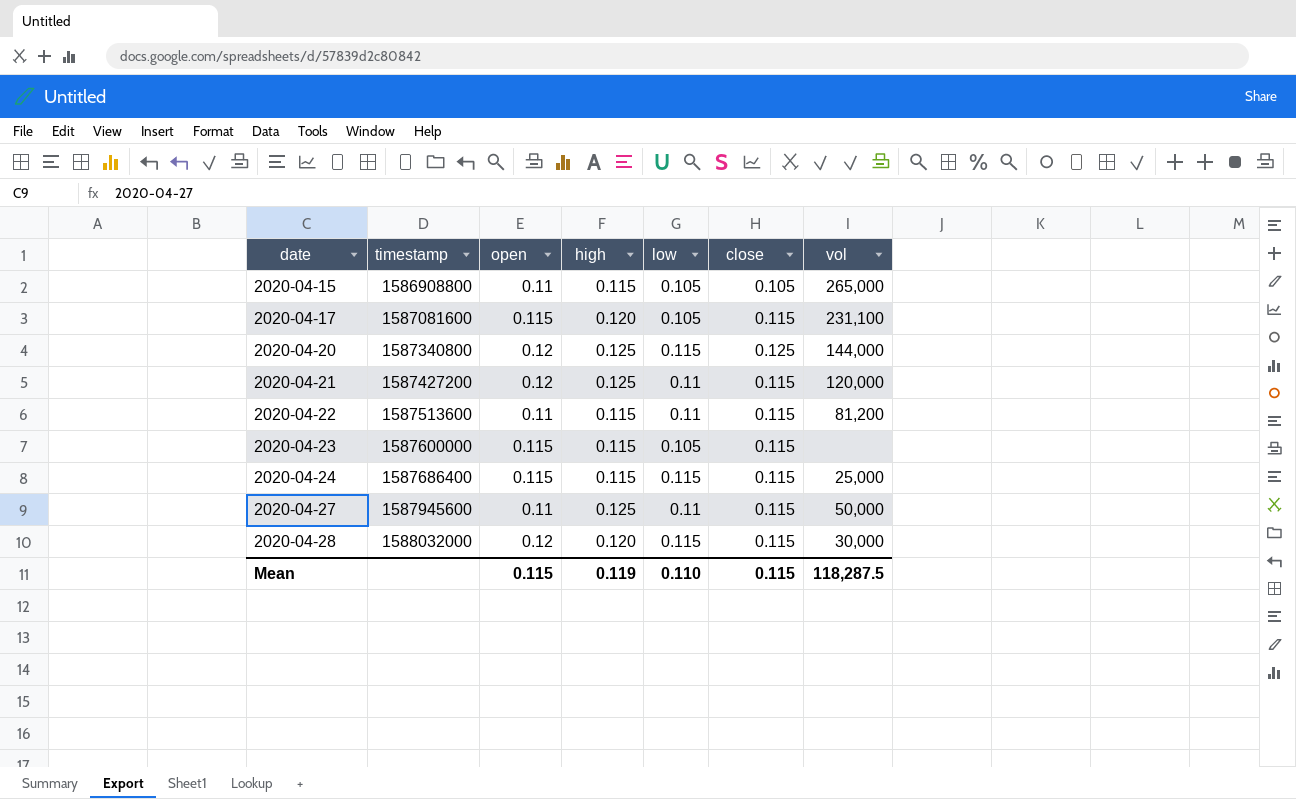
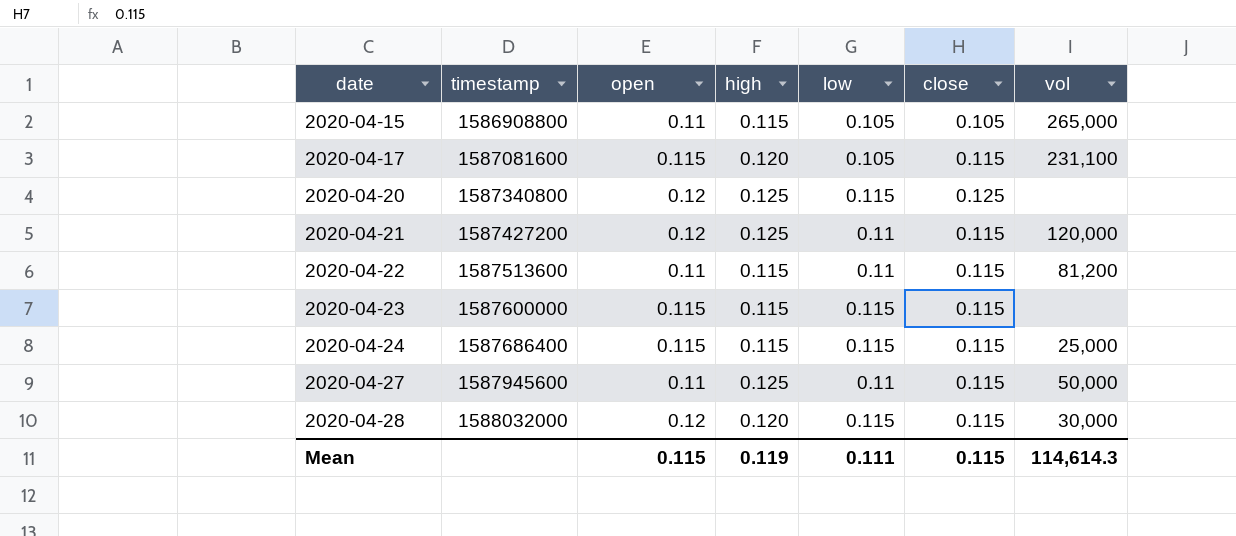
2020-04-20 | vol: 144,000 -> none
2020-04-23 | low: 0.105 -> 0.115
Mean | low: 0.110 -> 0.111
Mean | vol: 118,287.5 -> 114,614.3

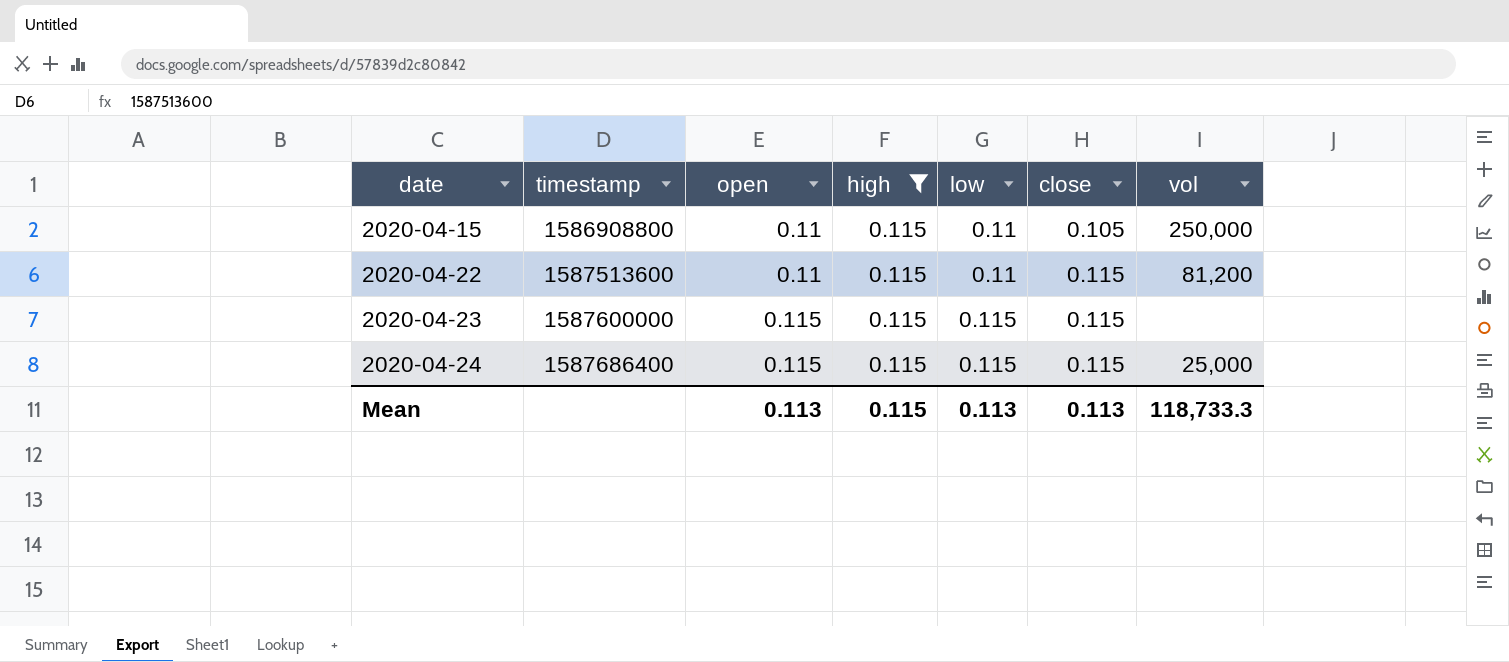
filter: none -> high = 0.115
2020-04-15 | low: 0.105 -> 0.11
2020-04-15 | vol: 265,000 -> 250,000
Mean | open: 0.115 -> 0.113
Mean | high: 0.119 -> 0.115
Mean | low: 0.111 -> 0.113
Mean | close: 0.115 -> 0.113
Mean | vol: 114,614.3 -> 118,733.3

